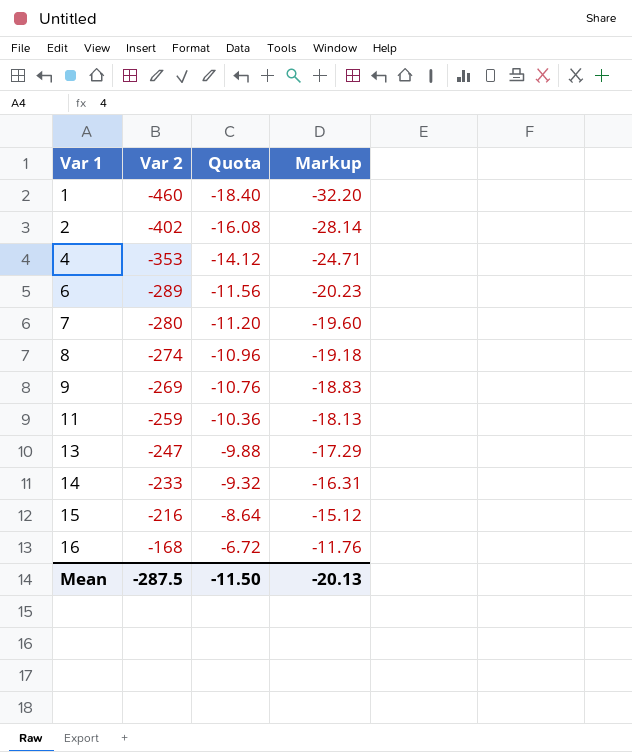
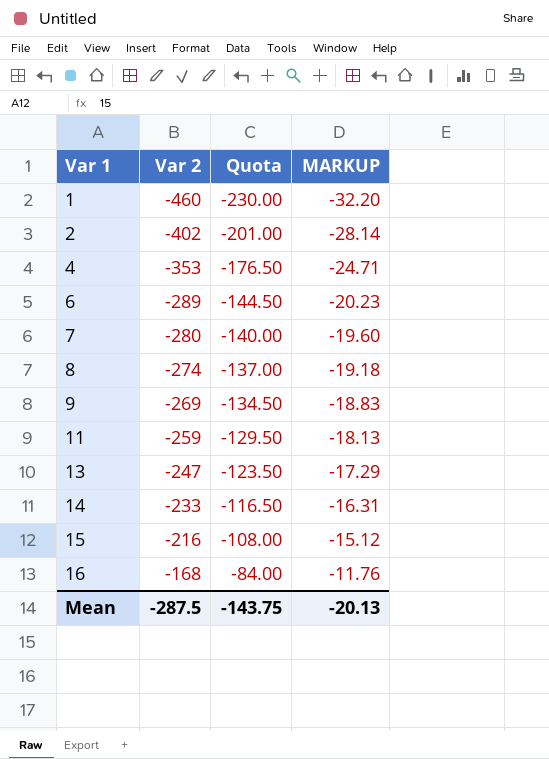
column Quota | formula: [Var 2] * 0.04 -> [Var 2] * 0.5
column name: Markup -> MARKUP
Mean | Quota: -11.50 -> -143.75

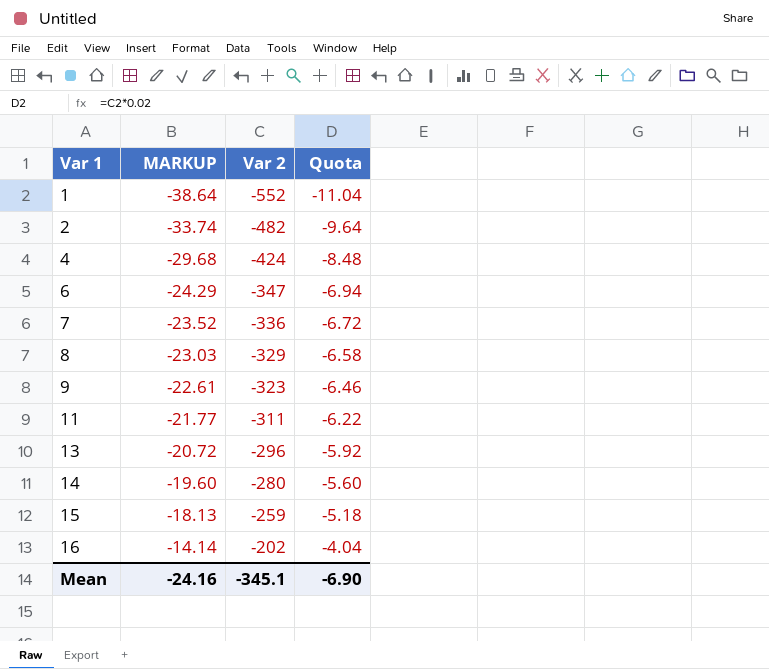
column MARKUP | position: 4 -> 2
column Quota | formula: [Var 2] * 0.5 -> [Var 2] * 0.02
1 | MARKUP: -32.20 -> -38.64
1 | Var 2: -460 -> -552
2 | MARKUP: -28.14 -> -33.74
2 | Var 2: -402 -> -482
4 | MARKUP: -24.71 -> -29.68
4 | Var 2: -353 -> -424
6 | MARKUP: -20.23 -> -24.29
6 | Var 2: -289 -> -347
7 | MARKUP: -19.60 -> -23.52
7 | Var 2: -280 -> -336
8 | MARKUP: -19.18 -> -23.03
8 | Var 2: -274 -> -329
9 | MARKUP: -18.83 -> -22.61
9 | Var 2: -269 -> -323
11 | MARKUP: -18.13 -> -21.77
11 | Var 2: -259 -> -311
13 | MARKUP: -17.29 -> -20.72
13 | Var 2: -247 -> -296
14 | MARKUP: -16.31 -> -19.60
14 | Var 2: -233 -> -280
15 | MARKUP: -15.12 -> -18.13
15 | Var 2: -216 -> -259
16 | MARKUP: -11.76 -> -14.14
16 | Var 2: -168 -> -202
Mean | MARKUP: -20.13 -> -24.16
Mean | Var 2: -287.5 -> -345.1
Mean | Quota: -143.75 -> -6.90

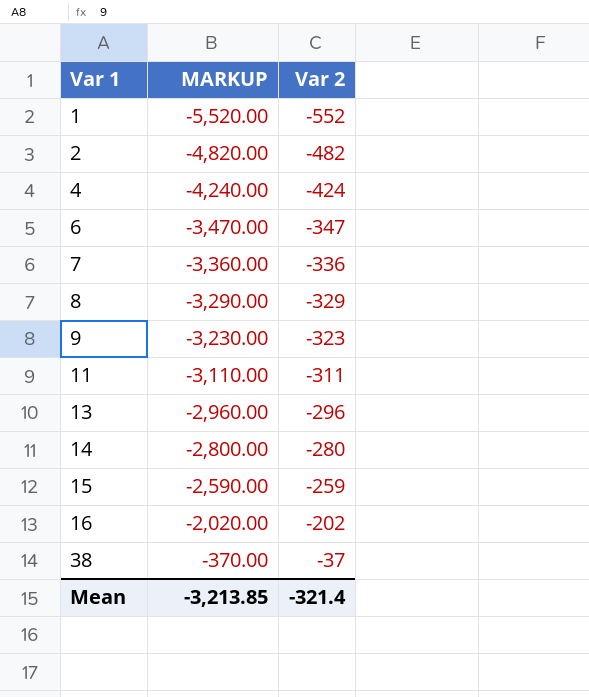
column Quota | formula: [Var 2] * 0.02 -> none
column MARKUP | formula: [Var 2] * 0.07 -> [Var 2] * 10
row 38: none -> -370.00 | -37
Mean | MARKUP: -24.16 -> -3,213.85
Mean | Var 2: -345.1 -> -321.4

